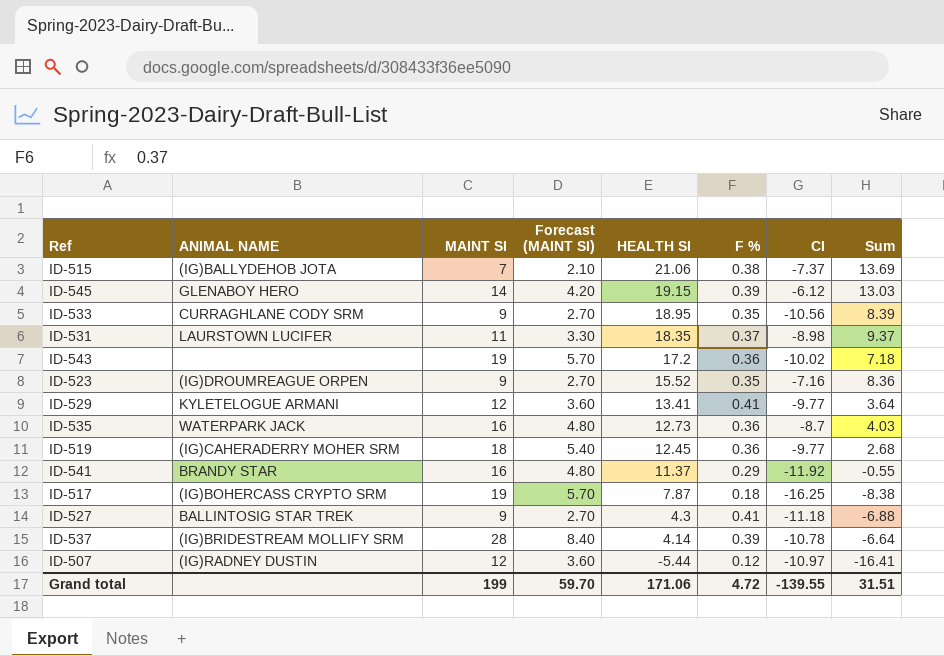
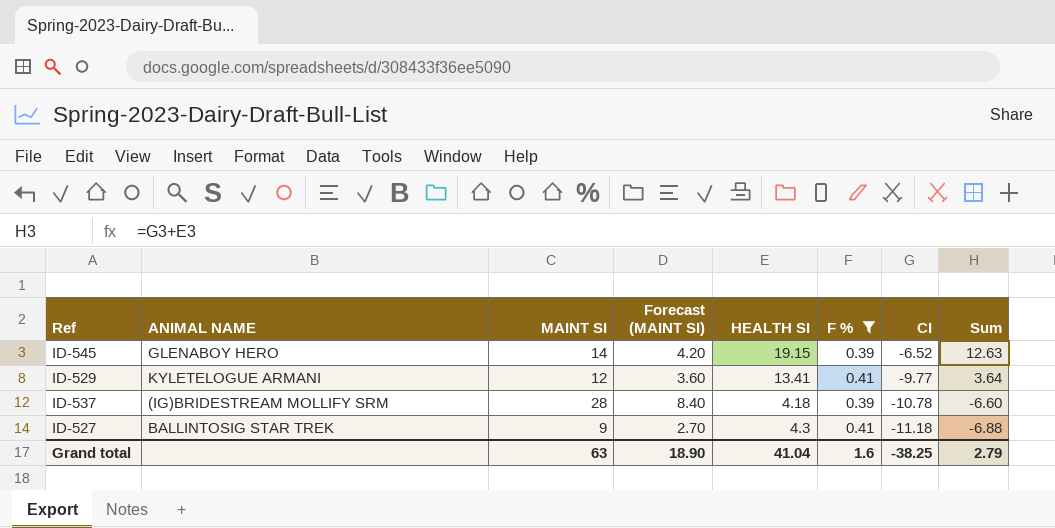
filter: none -> F % >= 0.39
row order: HEALTH SI descending -> CI descending
ID-545 | CI: -6.12 -> -6.52
ID-545 | Sum: 13.03 -> 12.63
ID-537 | HEALTH SI: 4.14 -> 4.18
ID-537 | Sum: -6.64 -> -6.60
Grand total | MAINT SI: 199 -> 63
Grand total | Forecast (MAINT SI): 59.70 -> 18.90
Grand total | HEALTH SI: 171.06 -> 41.04
Grand total | F %: 4.72 -> 1.6
Grand total | CI: -139.55 -> -38.25
Grand total | Sum: 31.51 -> 2.79

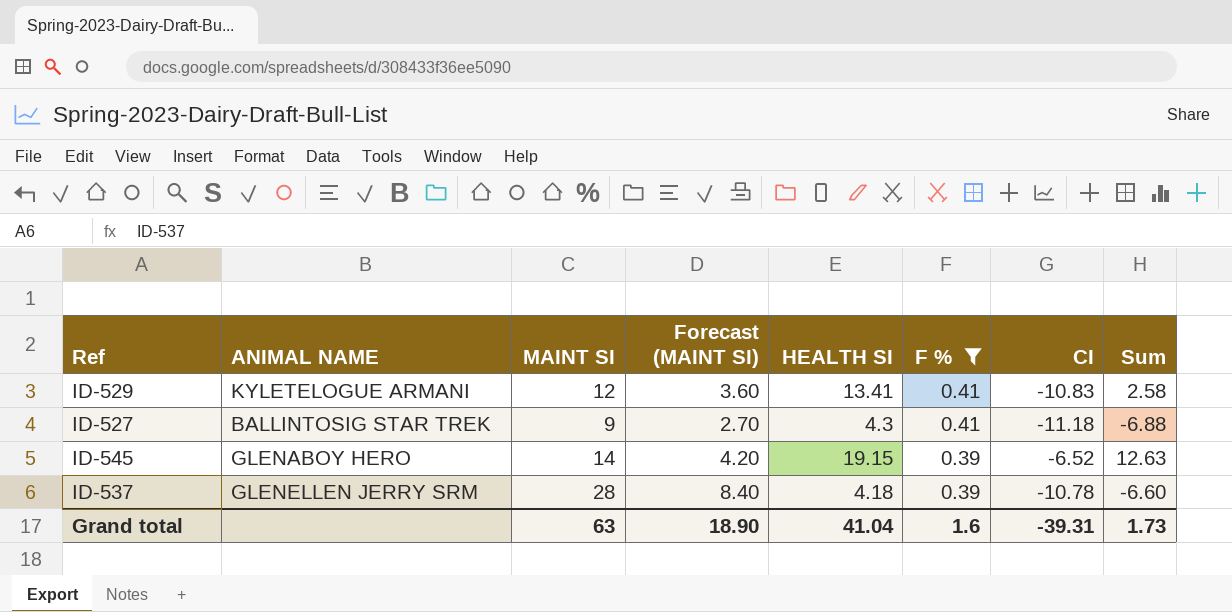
row order: CI descending -> F % descending
ID-529 | CI: -9.77 -> -10.83
ID-529 | Sum: 3.64 -> 2.58
ID-537 | ANIMAL NAME: (IG)BRIDESTREAM MOLLIFY SRM -> GLENELLEN JERRY SRM
Grand total | CI: -38.25 -> -39.31
Grand total | Sum: 2.79 -> 1.73

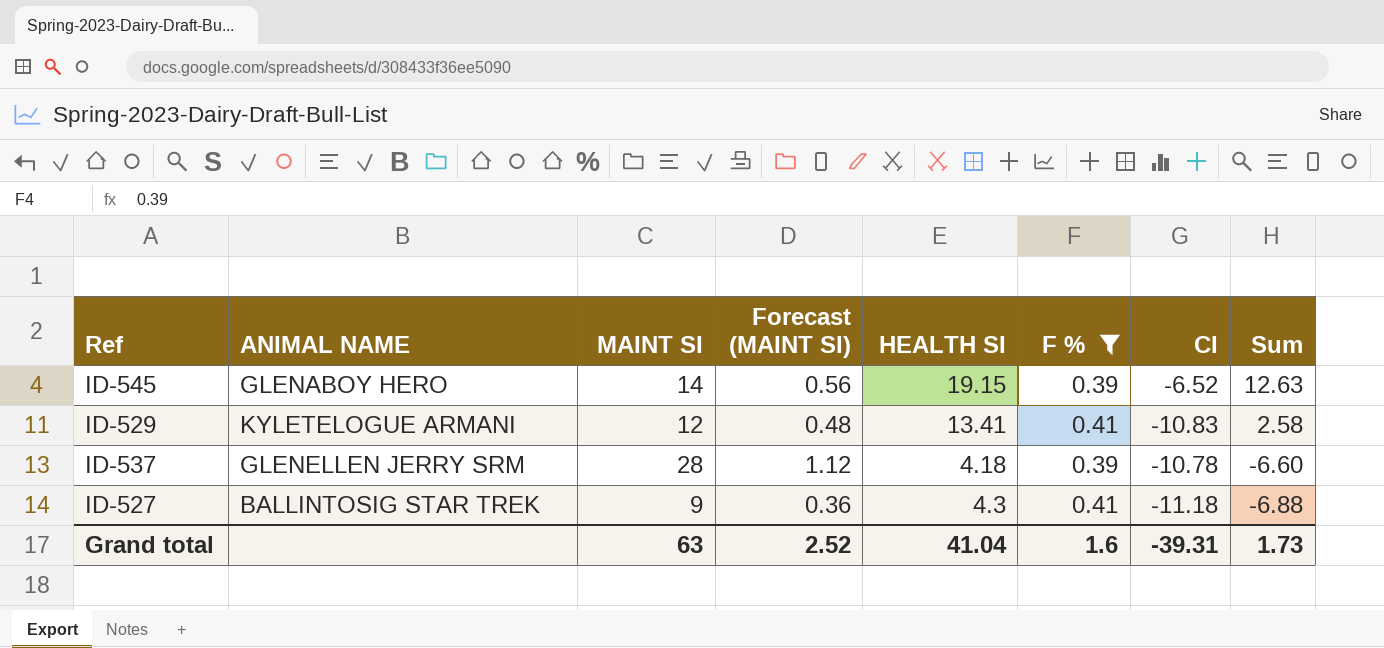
row order: F % descending -> Sum descending
column Forecast (MAINT SI) | formula: [MAINT SI] * 0.3 -> [MAINT SI] * 0.04
Grand total | Forecast (MAINT SI): 18.90 -> 2.52

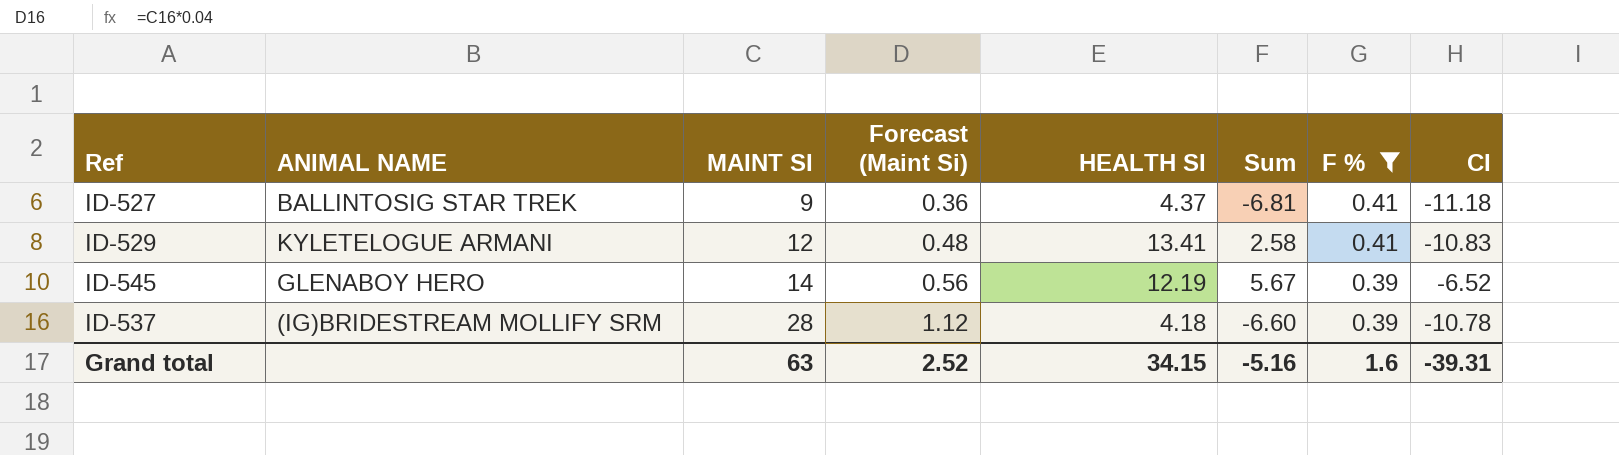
row order: Sum descending -> MAINT SI ascending
column name: Forecast (MAINT SI) -> Forecast (Maint Si)
column Sum | position: 8 -> 6
ID-527 | HEALTH SI: 4.3 -> 4.37
ID-527 | Sum: -6.88 -> -6.81
ID-545 | HEALTH SI: 19.15 -> 12.19
ID-545 | Sum: 12.63 -> 5.67
ID-537 | ANIMAL NAME: GLENELLEN JERRY SRM -> (IG)BRIDESTREAM MOLLIFY SRM
Grand total | HEALTH SI: 41.04 -> 34.15
Grand total | Sum: 1.73 -> -5.16

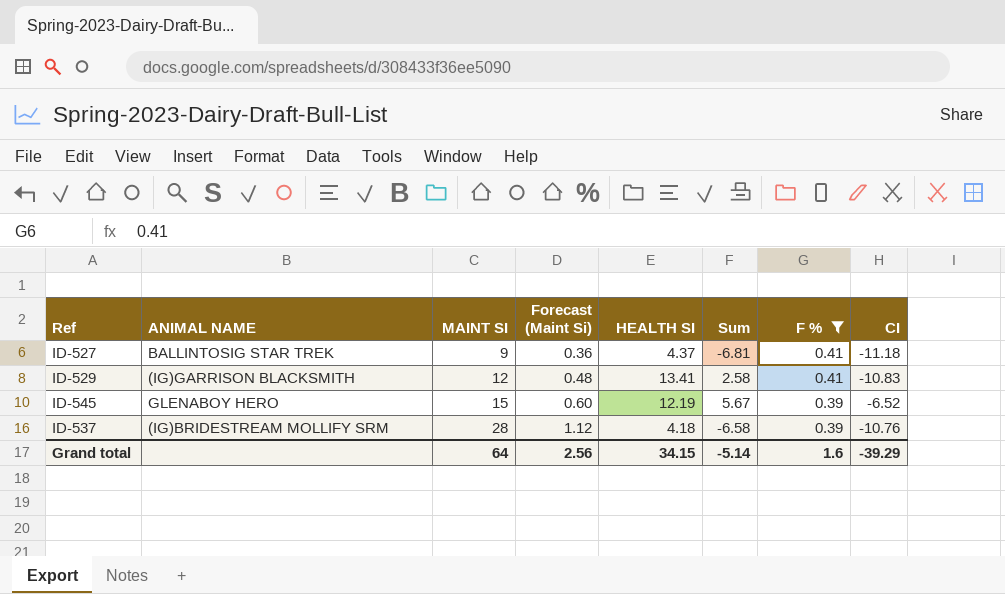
ID-529 | ANIMAL NAME: KYLETELOGUE ARMANI -> (IG)GARRISON BLACKSMITH
ID-545 | MAINT SI: 14 -> 15
ID-545 | Forecast (Maint Si): 0.56 -> 0.60
ID-537 | Sum: -6.60 -> -6.58
ID-537 | CI: -10.78 -> -10.76
Grand total | MAINT SI: 63 -> 64
Grand total | Forecast (Maint Si): 2.52 -> 2.56
Grand total | Sum: -5.16 -> -5.14
Grand total | CI: -39.31 -> -39.29

